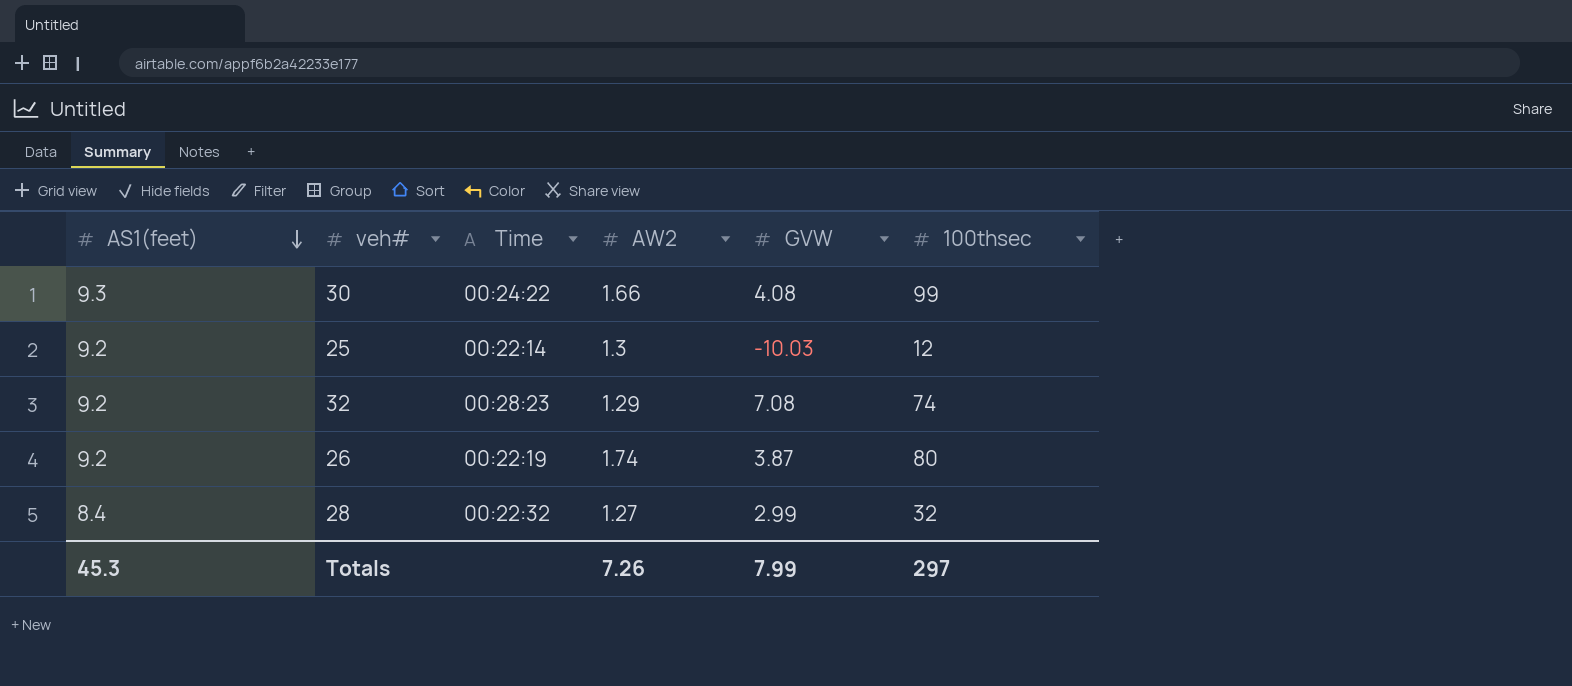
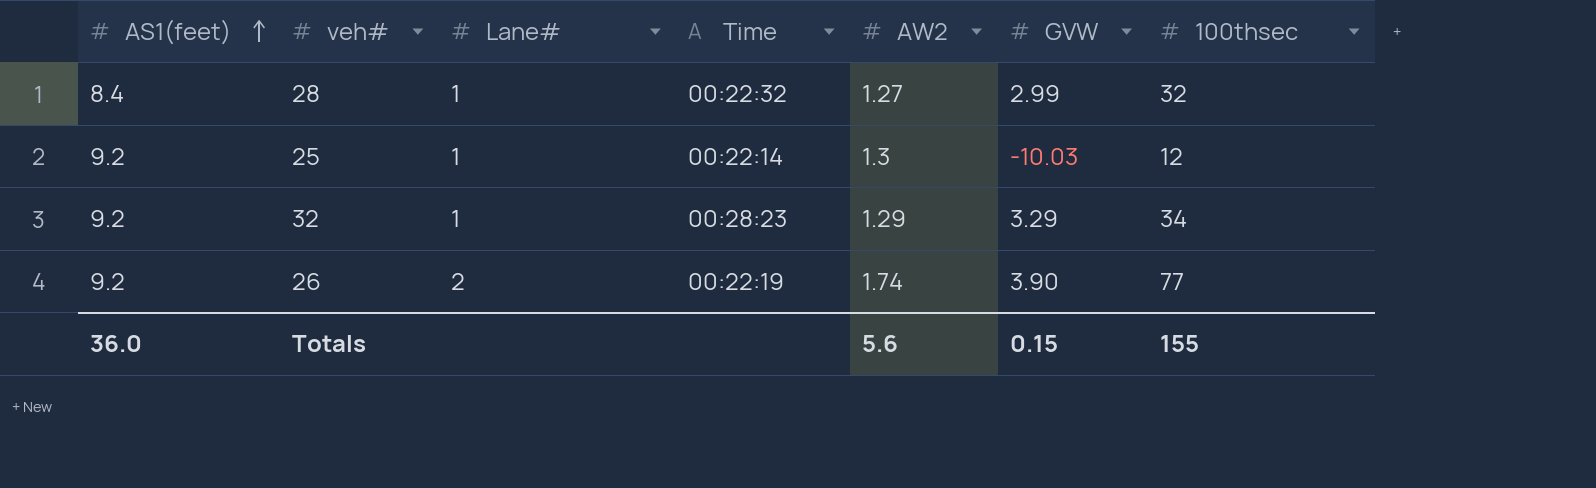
row order: AS1(feet) descending -> AS1(feet) ascending
column Lane# | position: none -> 3
row 30: 9.3 | 00:24:22 | 1.66 | 4.08 | 99 -> none
32 | GVW: 7.08 -> 3.29
32 | 100thsec: 74 -> 34
26 | GVW: 3.87 -> 3.90
26 | 100thsec: 80 -> 77
Totals | AS1(feet): 45.3 -> 36.0
Totals | AW2: 7.26 -> 5.6
Totals | GVW: 7.99 -> 0.15
Totals | 100thsec: 297 -> 155

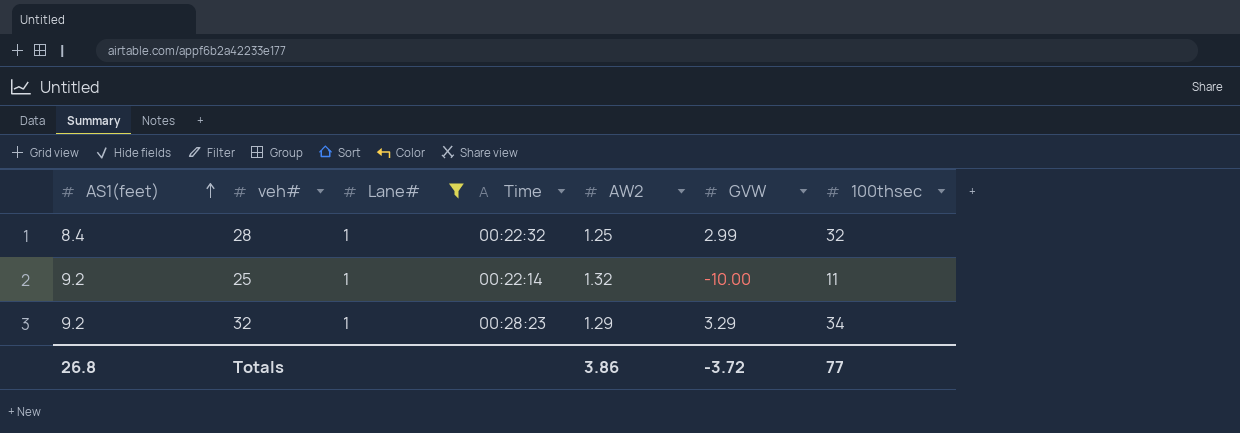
filter: none -> Lane# = 1
28 | AW2: 1.27 -> 1.25
25 | AW2: 1.3 -> 1.32
25 | GVW: -10.03 -> -10.00
25 | 100thsec: 12 -> 11
Totals | AS1(feet): 36.0 -> 26.8
Totals | AW2: 5.6 -> 3.86
Totals | GVW: 0.15 -> -3.72
Totals | 100thsec: 155 -> 77

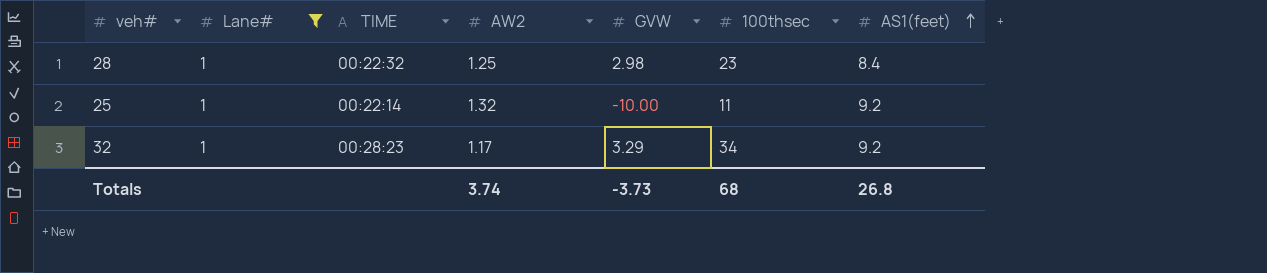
column name: Time -> TIME
column AS1(feet) | position: 1 -> 7
28 | GVW: 2.99 -> 2.98
28 | 100thsec: 32 -> 23
32 | AW2: 1.29 -> 1.17
Totals | AW2: 3.86 -> 3.74
Totals | GVW: -3.72 -> -3.73
Totals | 100thsec: 77 -> 68

